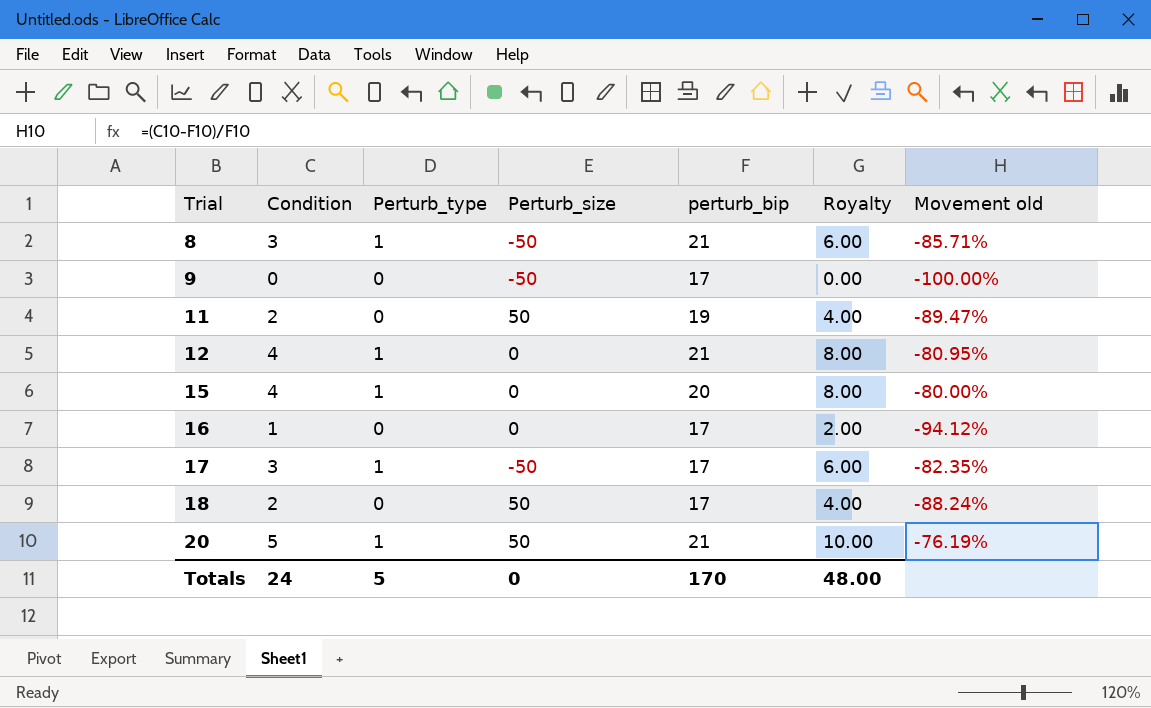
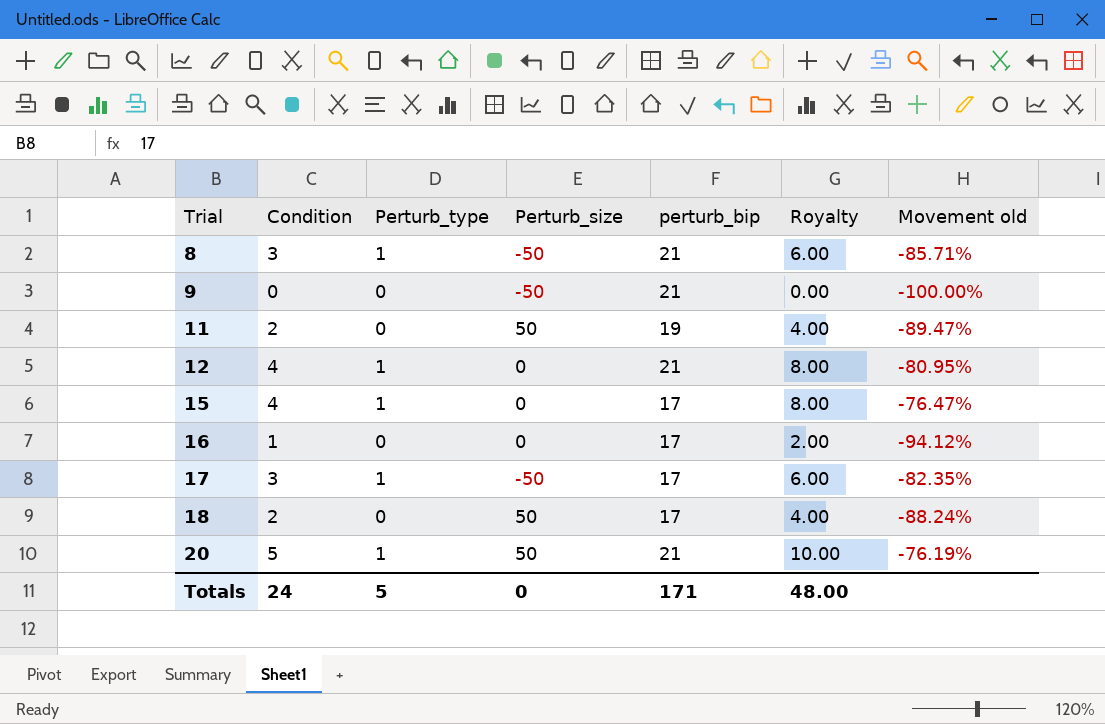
9 | perturb_bip: 17 -> 21
15 | perturb_bip: 20 -> 17
15 | Movement old: -80.00% -> -76.47%
Totals | perturb_bip: 170 -> 171

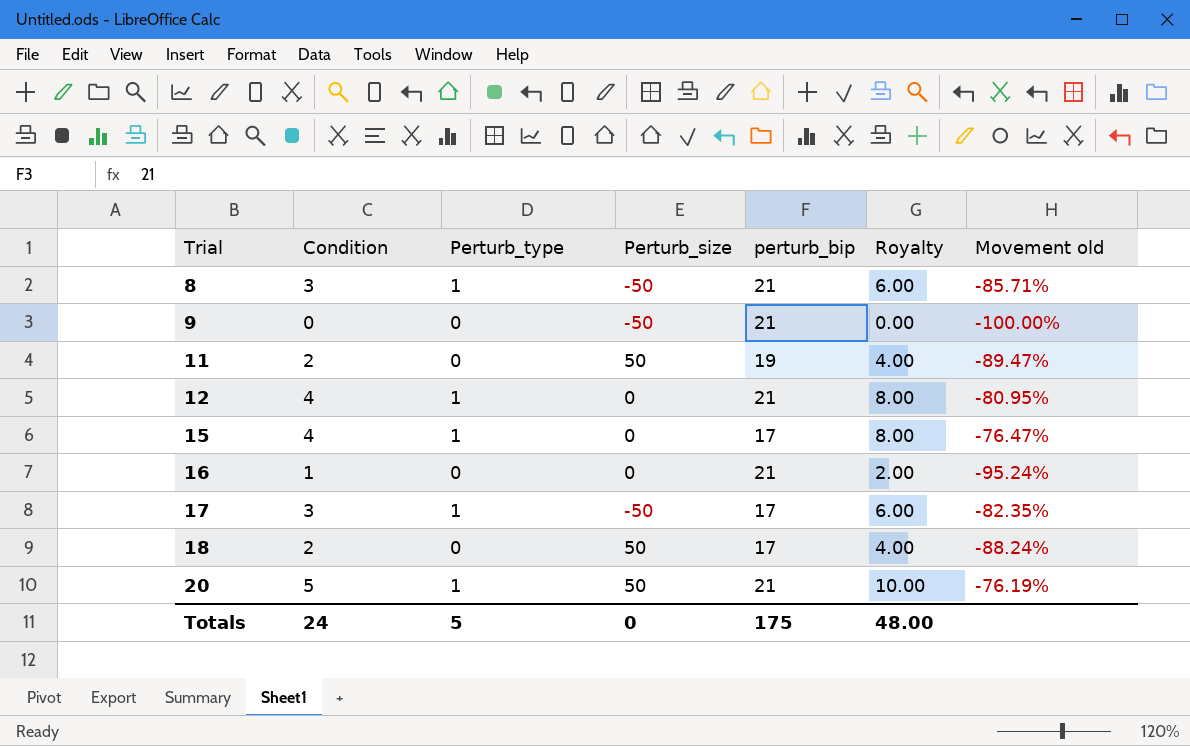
16 | perturb_bip: 17 -> 21
16 | Movement old: -94.12% -> -95.24%
Totals | perturb_bip: 171 -> 175

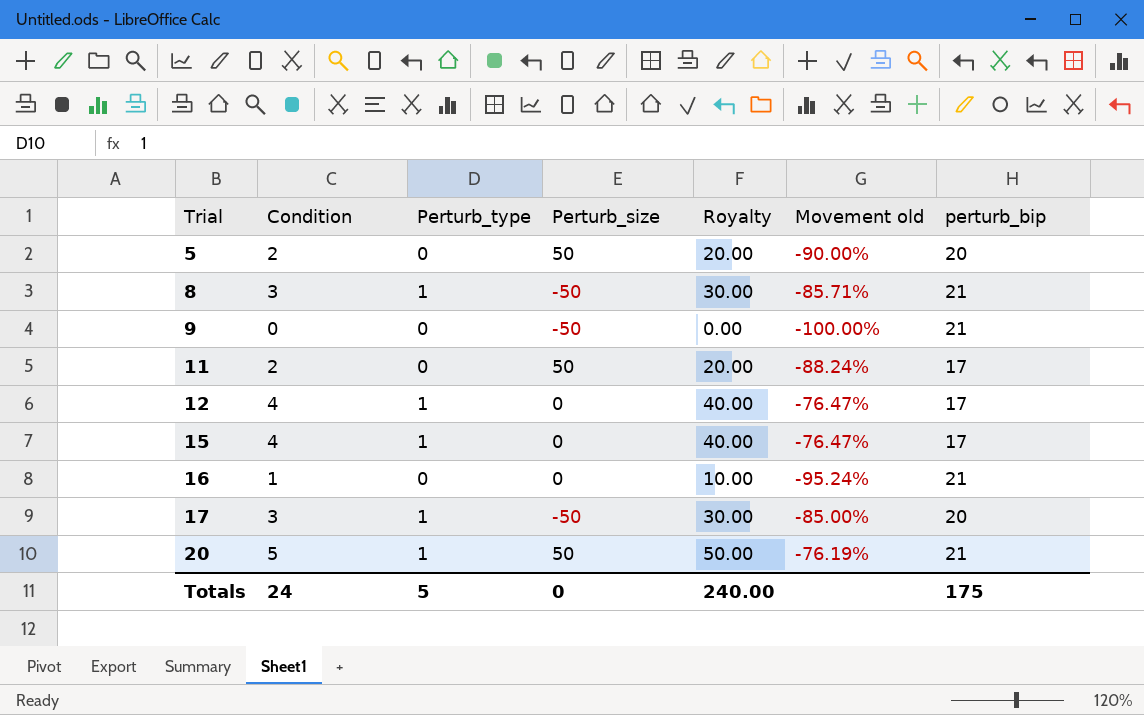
column Royalty | formula: [Condition] * 2 -> [Condition] * 10
column perturb_bip | position: 5 -> 7
row 18: 2 | 0 | 50 | 17 | 4.00 | -88.24% -> none
row 5: none -> 2 | 0 | 50 | 20.00 | -90.00% | 20
11 | Movement old: -89.47% -> -88.24%
11 | perturb_bip: 19 -> 17
12 | Movement old: -80.95% -> -76.47%
12 | perturb_bip: 21 -> 17
17 | Movement old: -82.35% -> -85.00%
17 | perturb_bip: 17 -> 20
Totals | Royalty: 48.00 -> 240.00

